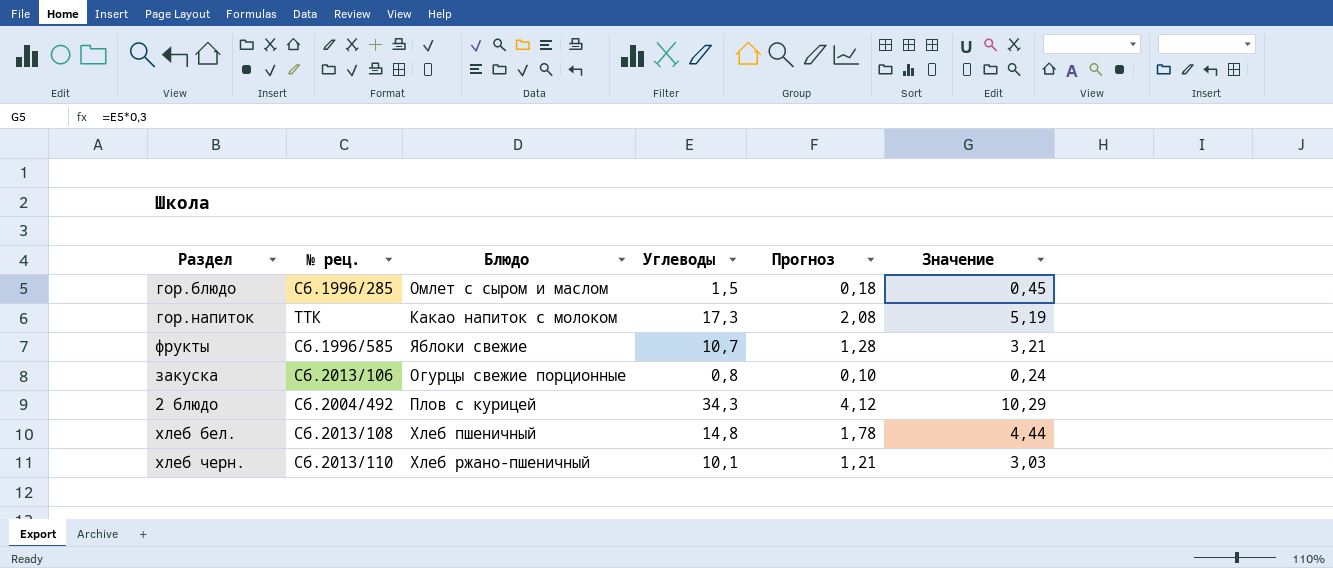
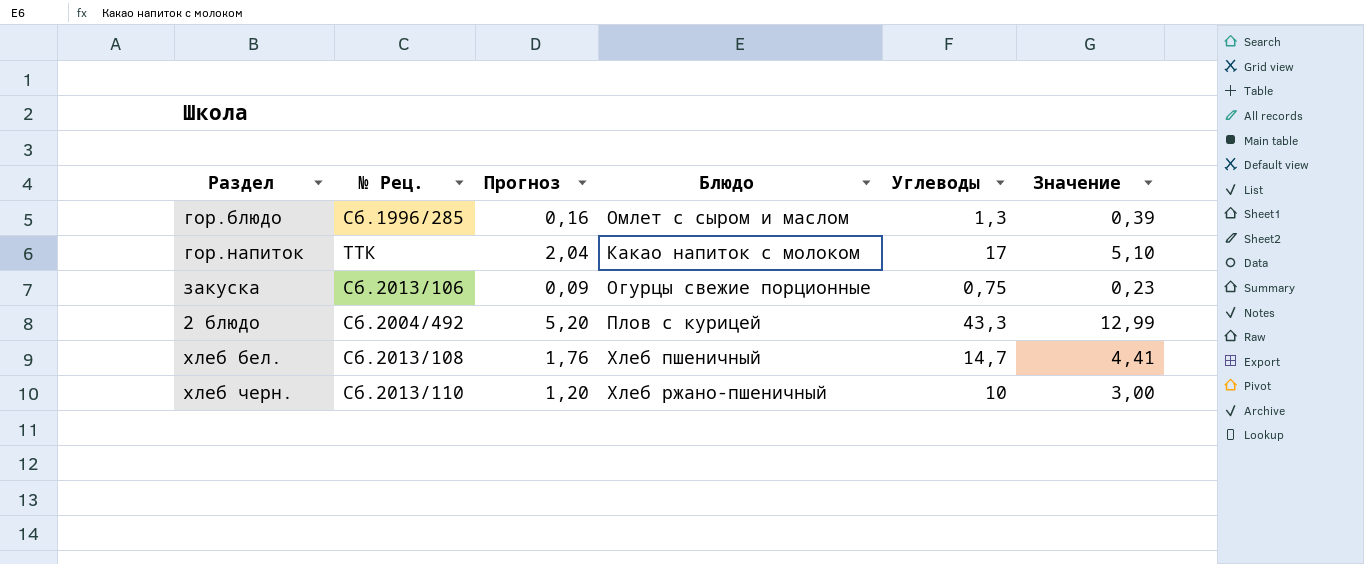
column name: № рец. -> № Рец.
column Прогноз | position: 5 -> 3
row фрукты: Сб.1996/585 | Яблоки свежие | 10,7 | 1,28 | 3,21 -> none
гор.блюдо | Прогноз: 0,18 -> 0,16
гор.блюдо | Углеводы: 1,5 -> 1,3
гор.блюдо | Значение: 0,45 -> 0,39
гор.напиток | Прогноз: 2,08 -> 2,04
гор.напиток | Углеводы: 17,3 -> 17
гор.напиток | Значение: 5,19 -> 5,10
закуска | Прогноз: 0,10 -> 0,09
закуска | Углеводы: 0,8 -> 0,75
закуска | Значение: 0,24 -> 0,23
2 блюдо | Прогноз: 4,12 -> 5,20
2 блюдо | Углеводы: 34,3 -> 43,3
2 блюдо | Значение: 10,29 -> 12,99
хлеб бел. | Прогноз: 1,78 -> 1,76
хлеб бел. | Углеводы: 14,8 -> 14,7
хлеб бел. | Значение: 4,44 -> 4,41
хлеб черн. | Прогноз: 1,21 -> 1,20
хлеб черн. | Углеводы: 10,1 -> 10
хлеб черн. | Значение: 3,03 -> 3,00

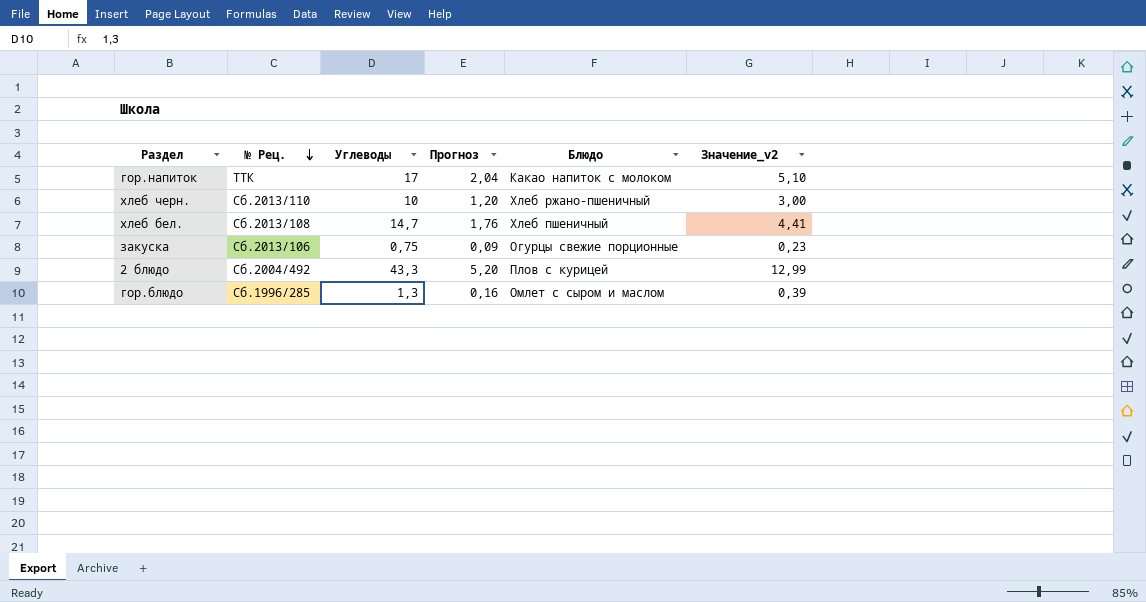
row order: none -> № Рец. descending
column Углеводы | position: 5 -> 3
column name: Значение -> Значение_v2

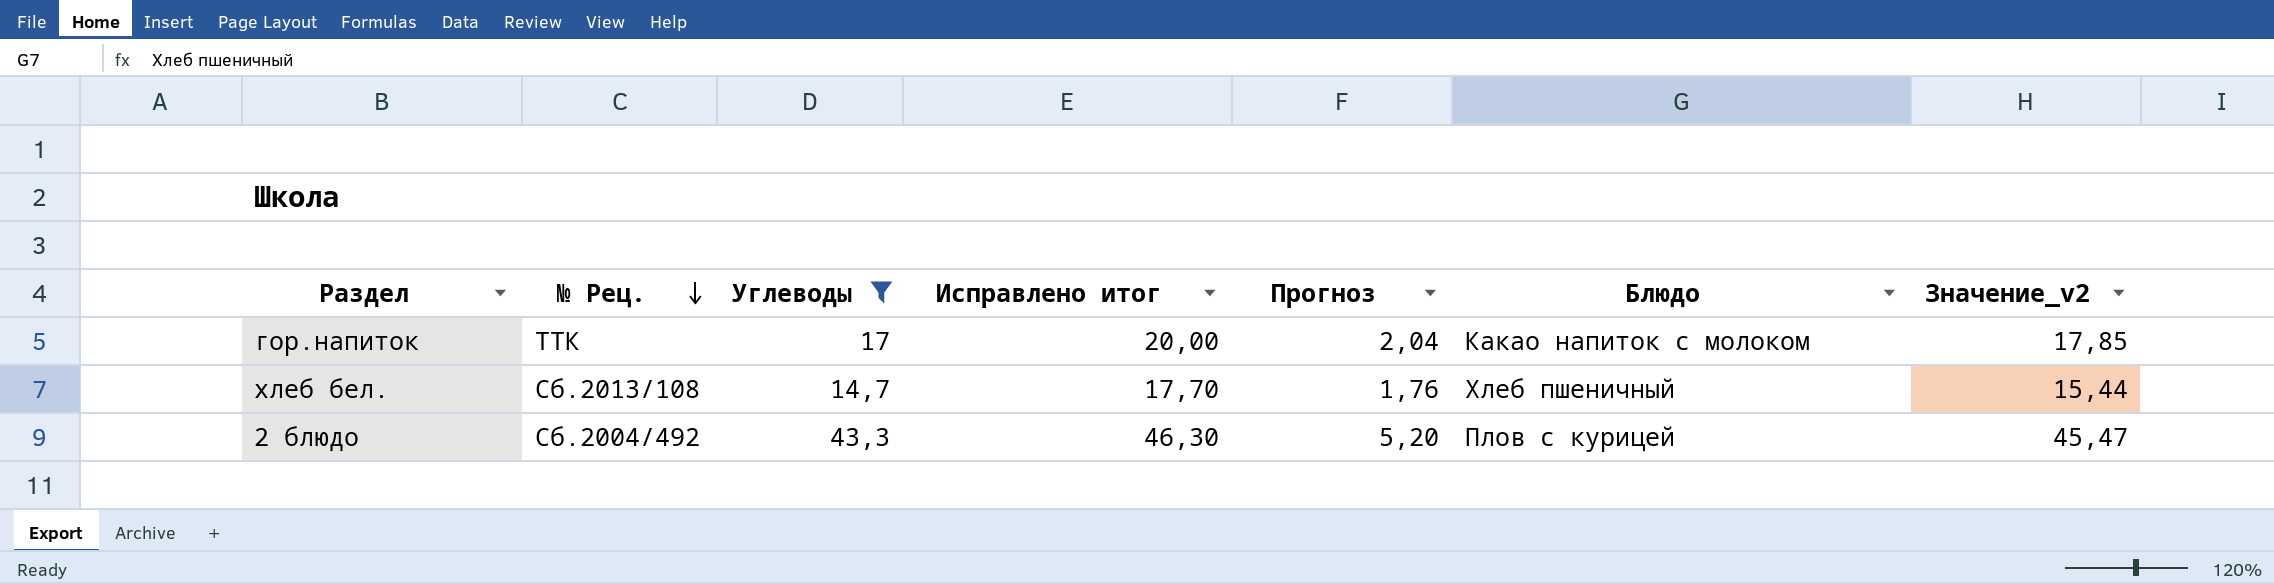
filter: none -> Углеводы >= 14,7
column Исправлено итог | formula: none -> [Углеводы] + 3
column Значение_v2 | formula: [Углеводы] * 0,3 -> [Углеводы] * 1,05

